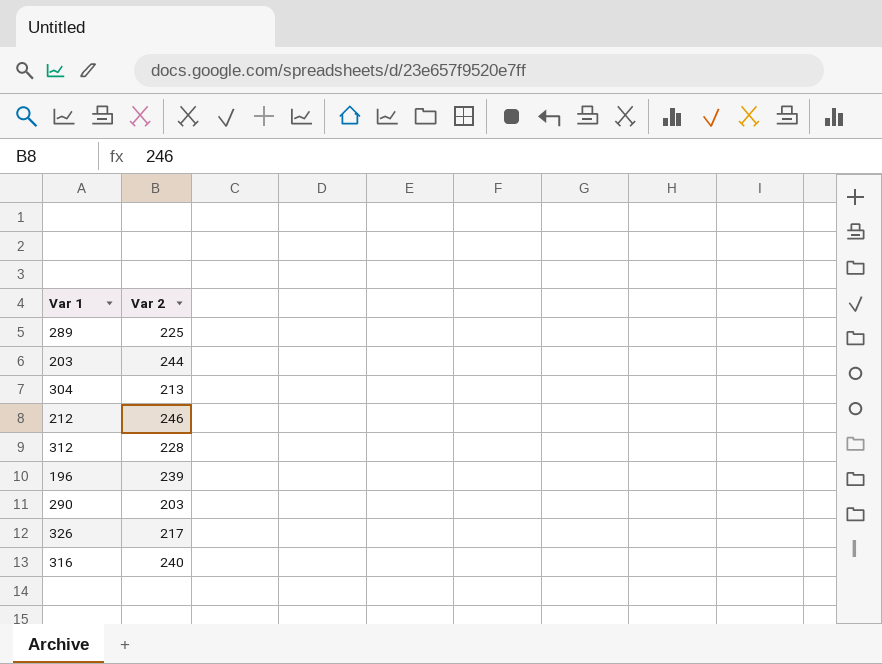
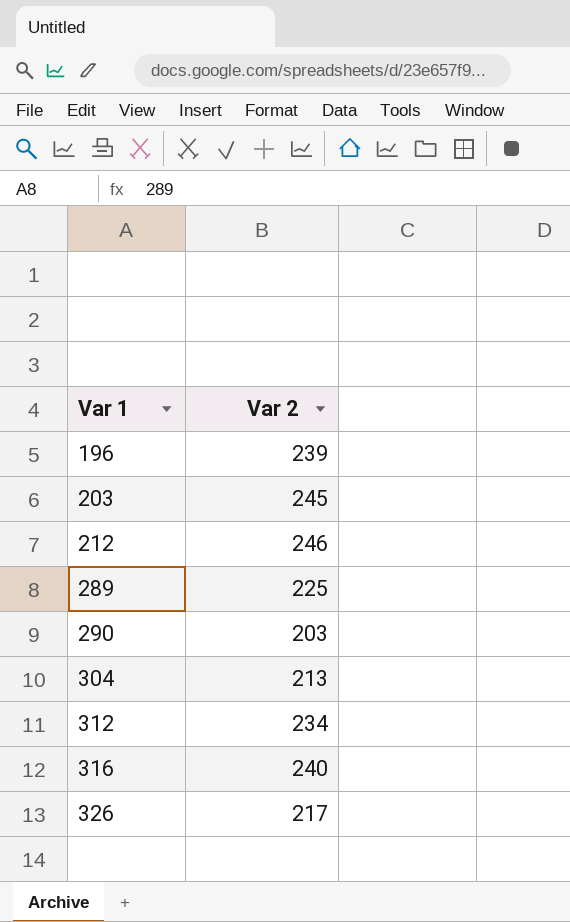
row order: none -> Var 1 ascending
203 | Var 2: 244 -> 245
312 | Var 2: 228 -> 234

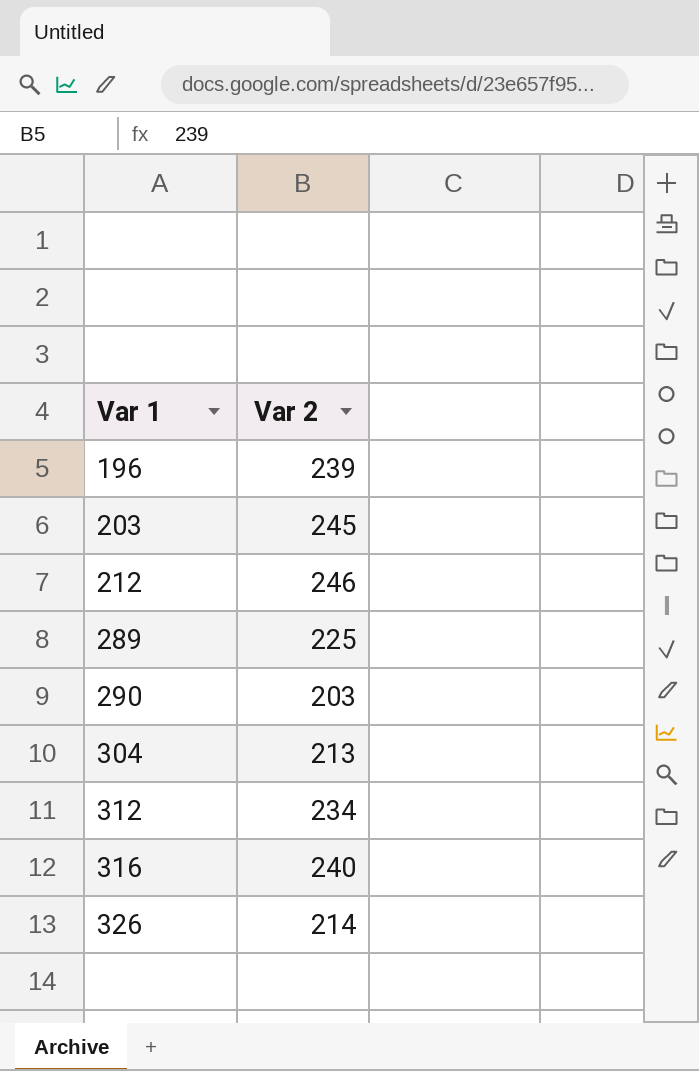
326 | Var 2: 217 -> 214

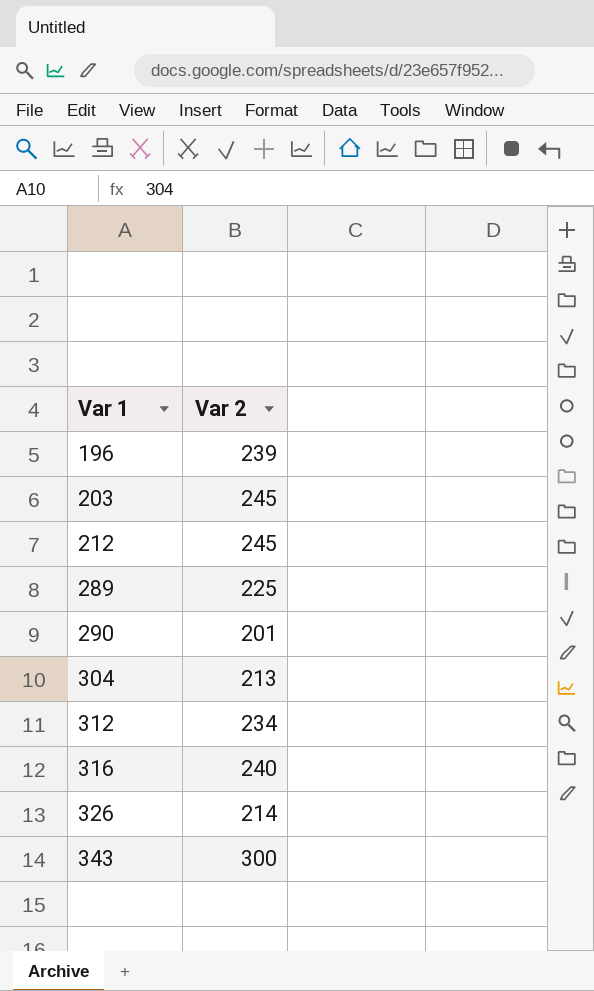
212 | Var 2: 246 -> 245
290 | Var 2: 203 -> 201
row 343: none -> 300

